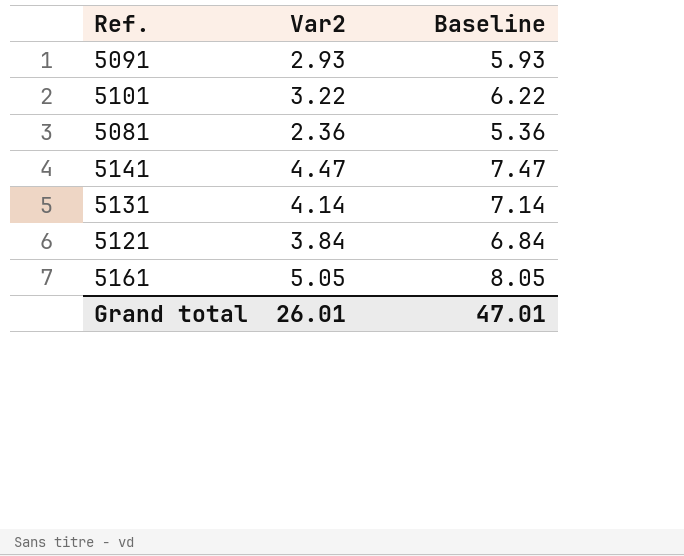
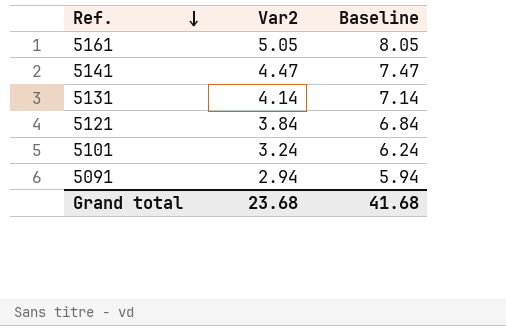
row order: none -> Ref. descending
row 5081: 2.36 | 5.36 -> none
5101 | Var2: 3.22 -> 3.24
5101 | Baseline: 6.22 -> 6.24
5091 | Var2: 2.93 -> 2.94
5091 | Baseline: 5.93 -> 5.94
Grand total | Var2: 26.01 -> 23.68
Grand total | Baseline: 47.01 -> 41.68

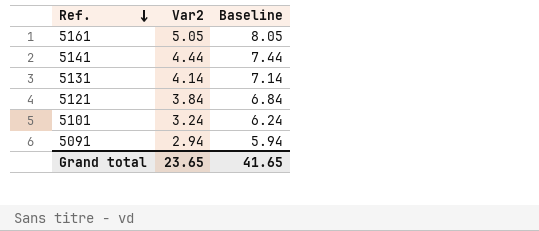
5141 | Var2: 4.47 -> 4.44
5141 | Baseline: 7.47 -> 7.44
Grand total | Var2: 23.68 -> 23.65
Grand total | Baseline: 41.68 -> 41.65

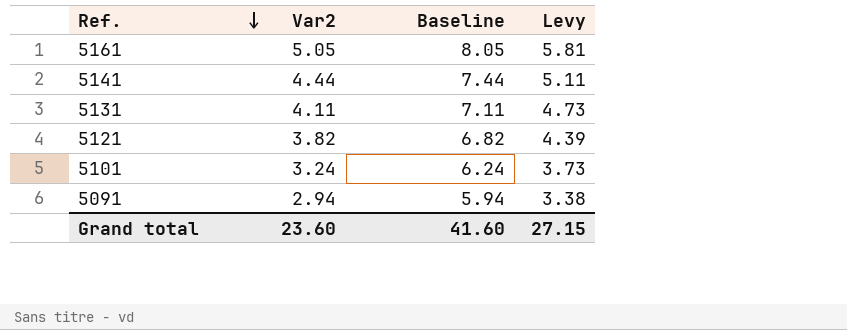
column Levy | formula: none -> [Var2] * 1.15
5131 | Var2: 4.14 -> 4.11
5131 | Baseline: 7.14 -> 7.11
5121 | Var2: 3.84 -> 3.82
5121 | Baseline: 6.84 -> 6.82
Grand total | Var2: 23.65 -> 23.60
Grand total | Baseline: 41.65 -> 41.60

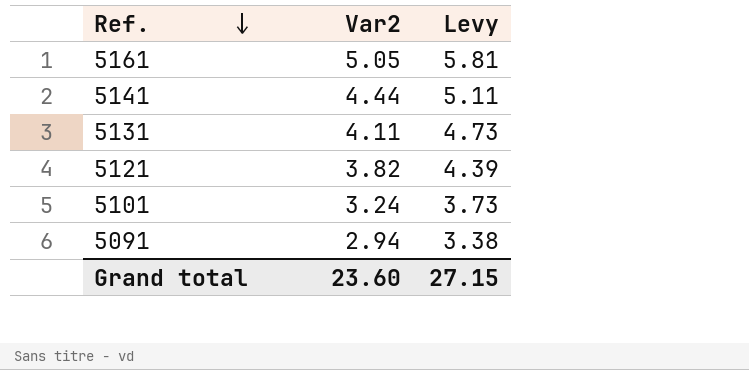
column Baseline | formula: [Var2] + 3 -> none

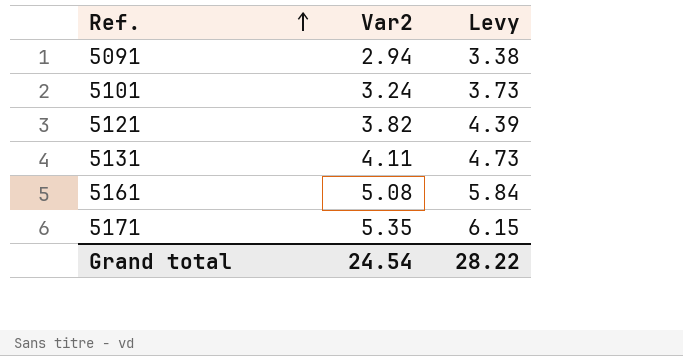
row order: Ref. descending -> Ref. ascending
row 5141: 4.44 | 5.11 -> none
5161 | Var2: 5.05 -> 5.08
5161 | Levy: 5.81 -> 5.84
row 5171: none -> 5.35 | 6.15
Grand total | Var2: 23.60 -> 24.54
Grand total | Levy: 27.15 -> 28.22

